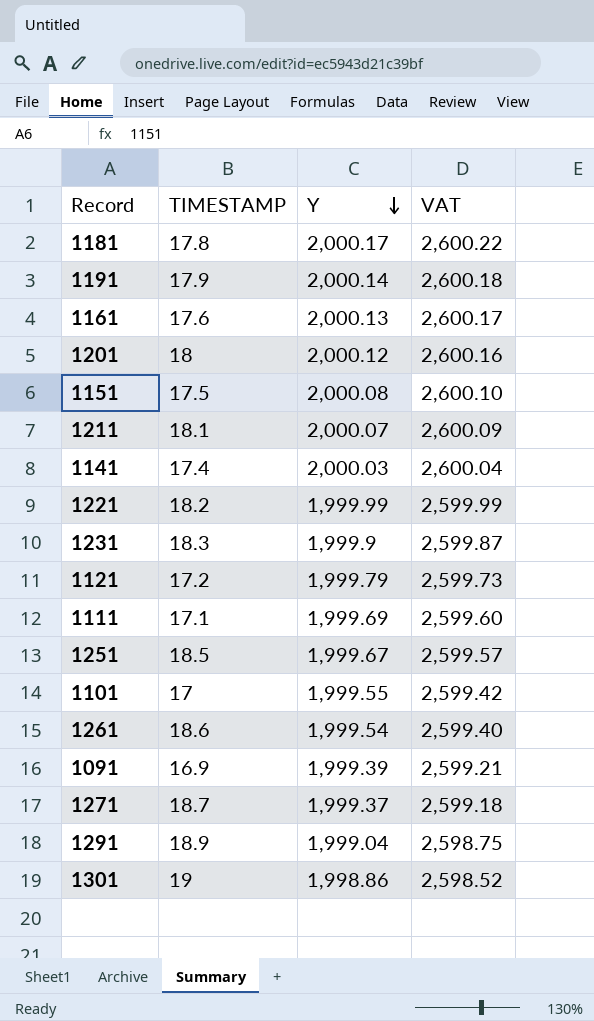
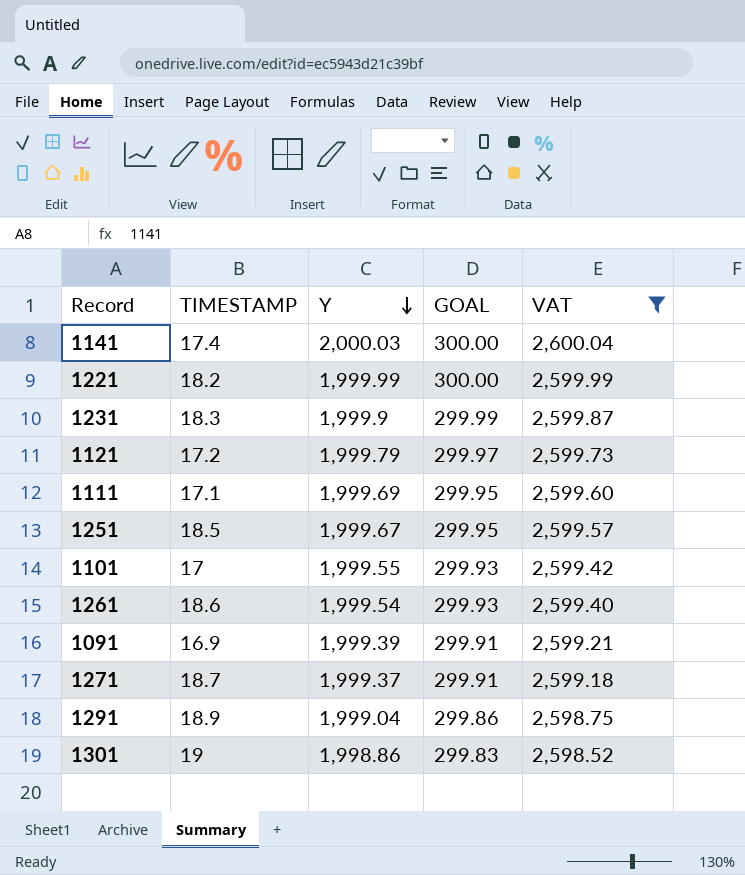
filter: none -> VAT <= 2,600.04
column GOAL | formula: none -> [Y] * 0.15

